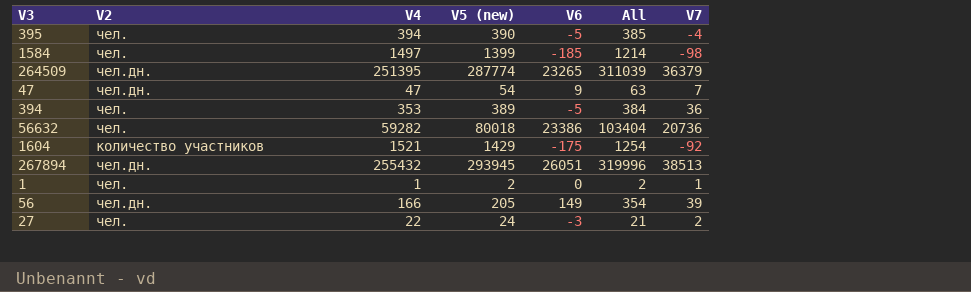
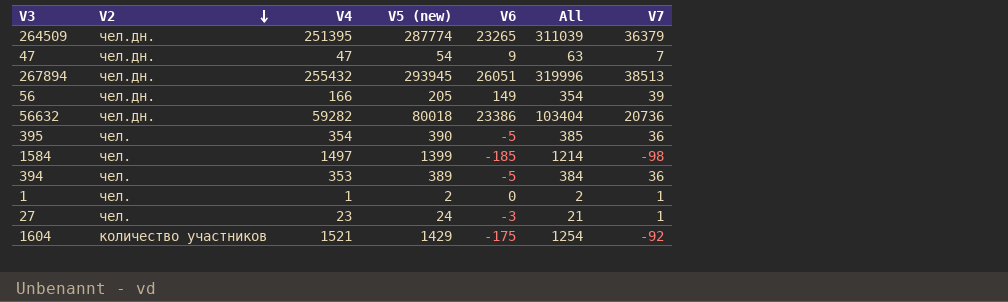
row order: none -> V2 descending
56632 | V2: чел. -> чел.дн.
395 | V4: 394 -> 354
395 | V7: -4 -> 36
27 | V4: 22 -> 23
27 | V7: 2 -> 1

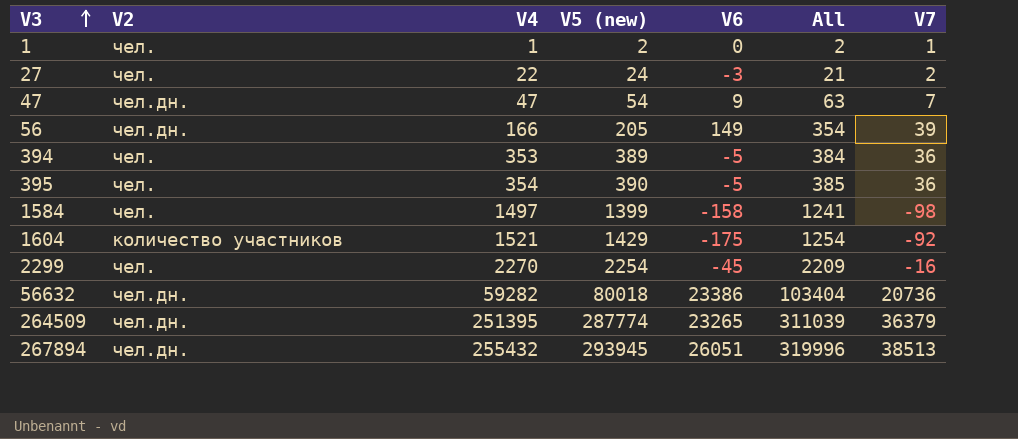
row order: V2 descending -> V3 ascending
27 | V4: 23 -> 22
27 | V7: 1 -> 2
1584 | V6: -185 -> -158
1584 | All: 1214 -> 1241
row 2299: none -> чел. | 2270 | 2254 | -45 | 2209 | -16

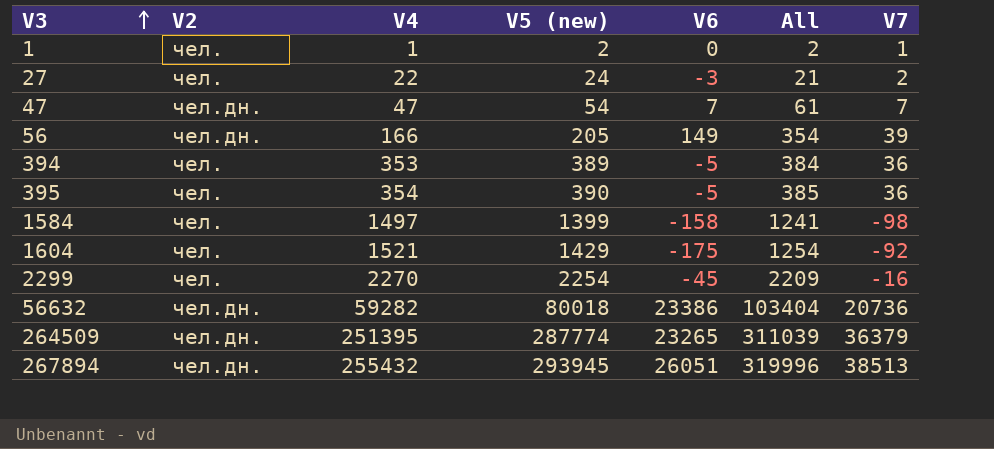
47 | V6: 9 -> 7
47 | All: 63 -> 61
1604 | V2: количество участников -> чел.

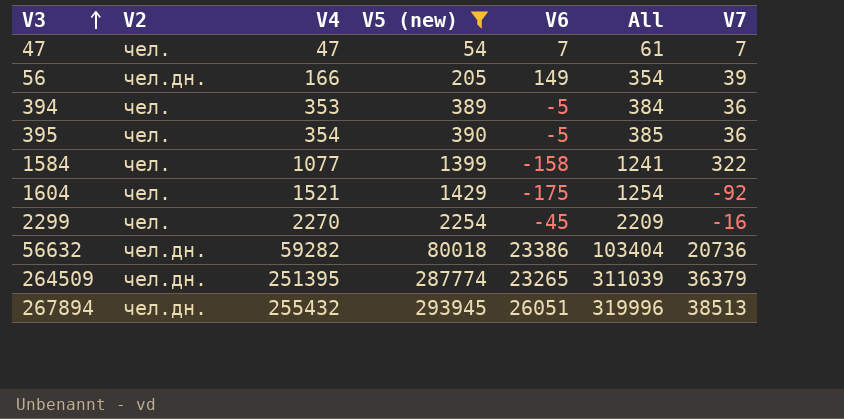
filter: none -> V5 (new) >= 54
47 | V2: чел.дн. -> чел.
1584 | V4: 1497 -> 1077
1584 | V7: -98 -> 322

